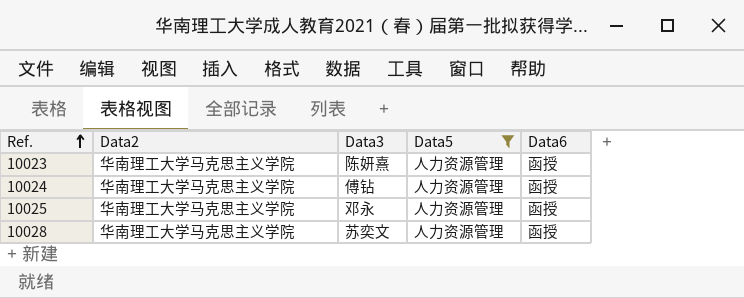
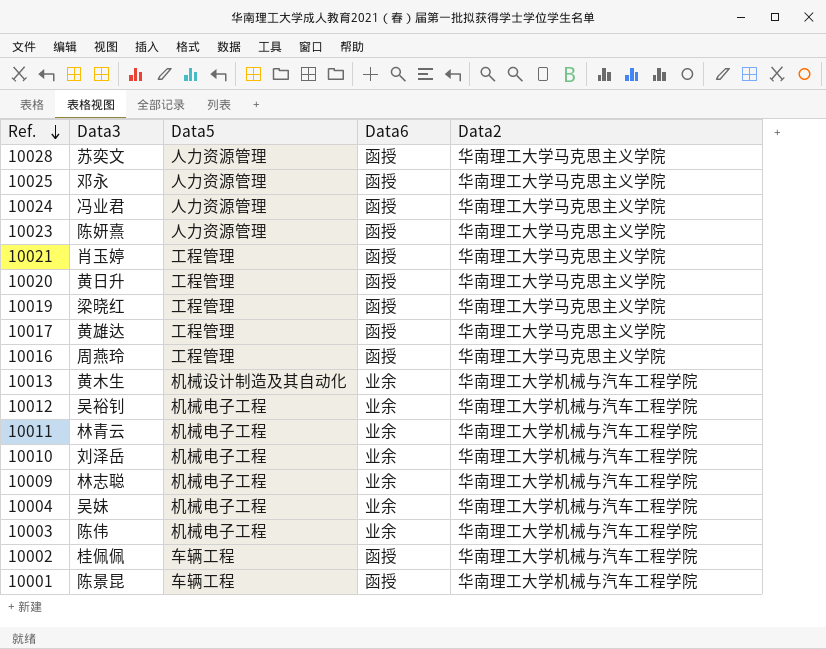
filter: Data5 = 人力资源管理 -> none
row order: Ref. ascending -> Ref. descending
column Data2 | position: 2 -> 5
10024 | Data3: 傅钻 -> 冯业君

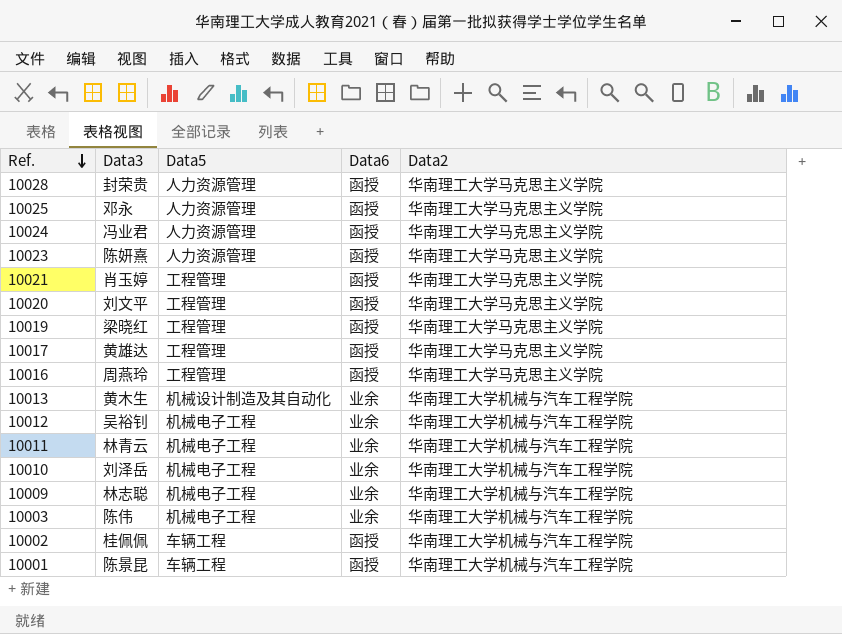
row 10004: 吴妹 | 机械电子工程 | 业余 | 华南理工大学机械与汽车工程学院 -> none
10028 | Data3: 苏奕文 -> 封荣贵
10020 | Data3: 黄日升 -> 刘文平

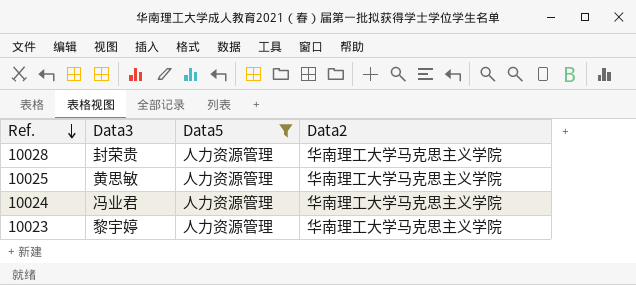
filter: none -> Data5 = 人力资源管理
column Data6 | position: 4 -> none
10025 | Data3: 邓永 -> 黄思敏
10023 | Data3: 陈妍熹 -> 黎宇婷

